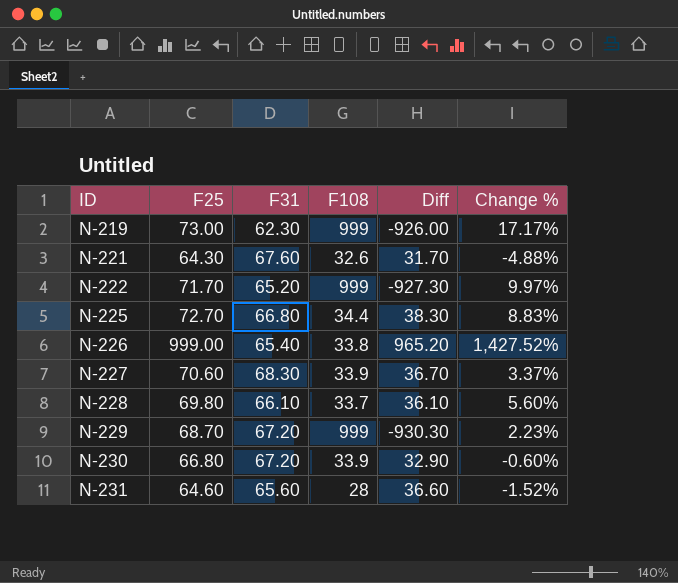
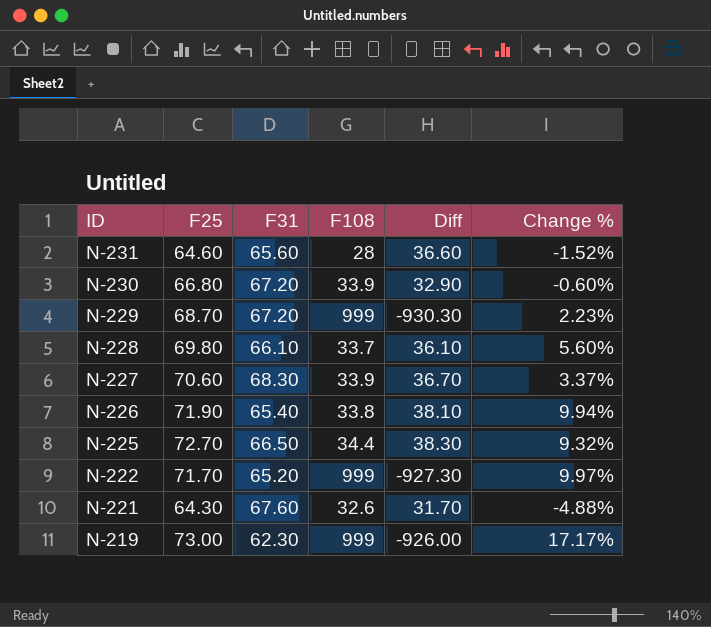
row order: ID ascending -> ID descending
N-226 | F25: 999.00 -> 71.90
N-226 | Diff: 965.20 -> 38.10
N-226 | Change %: 1,427.52% -> 9.94%
N-225 | F31: 66.80 -> 66.50
N-225 | Change %: 8.83% -> 9.32%

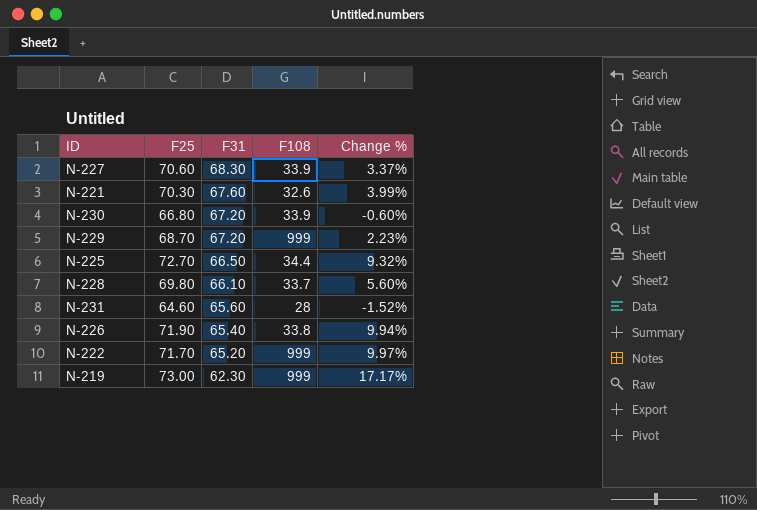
row order: ID descending -> F31 descending
column Diff | formula: [F25] - [F108] -> none
N-221 | F25: 64.30 -> 70.30
N-221 | Change %: -4.88% -> 3.99%

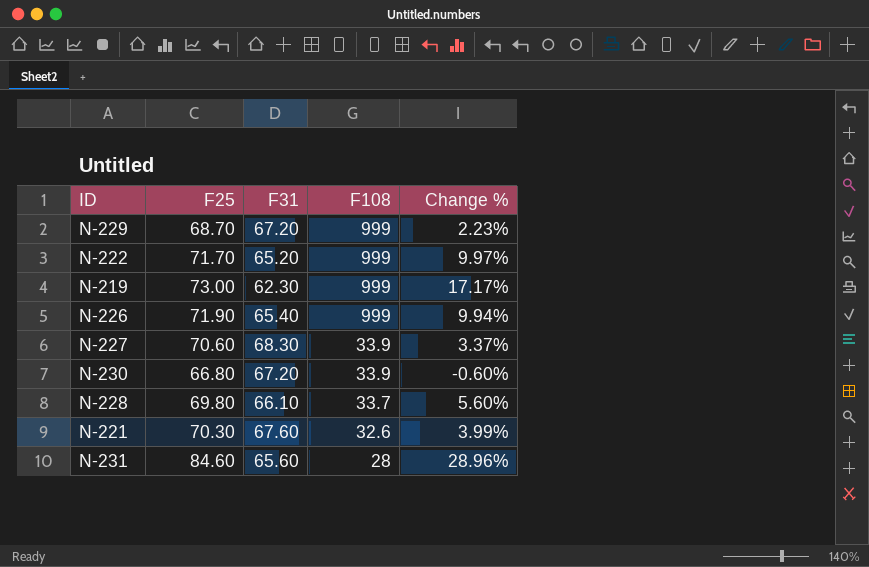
row order: F31 descending -> F108 descending
row N-225: 72.70 | 66.50 | 34.4 | 9.32% -> none
N-226 | F108: 33.8 -> 999
N-231 | F25: 64.60 -> 84.60
N-231 | Change %: -1.52% -> 28.96%

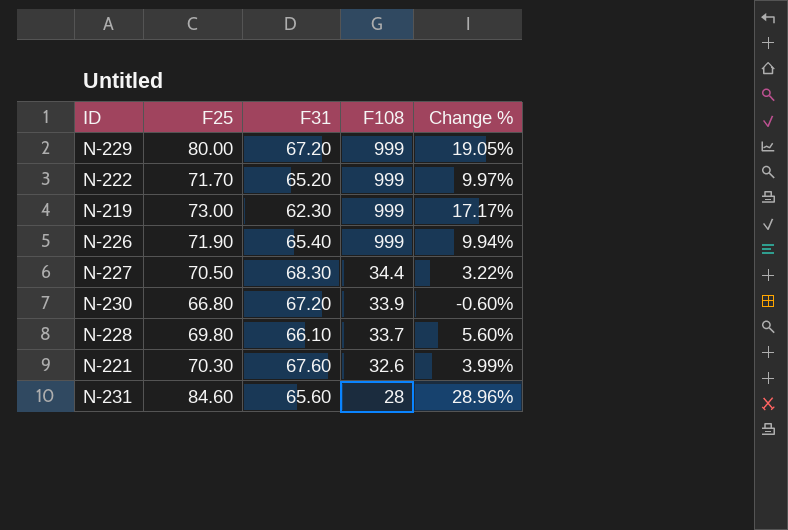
N-229 | F25: 68.70 -> 80.00
N-229 | Change %: 2.23% -> 19.05%
N-227 | F25: 70.60 -> 70.50
N-227 | F108: 33.9 -> 34.4
N-227 | Change %: 3.37% -> 3.22%

